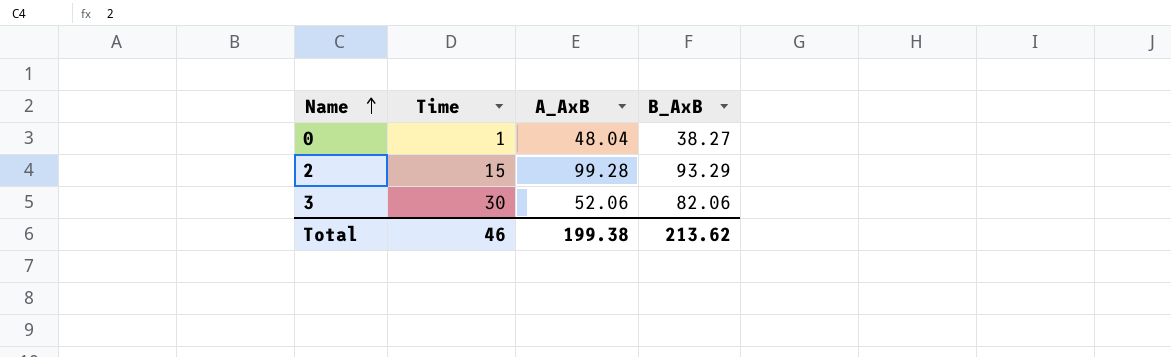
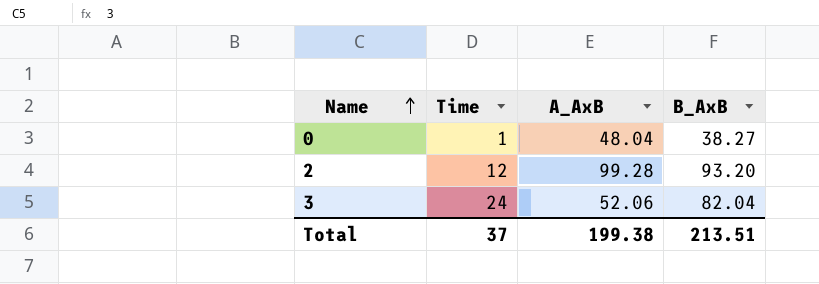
2 | Time: 15 -> 12
2 | B_AxB: 93.29 -> 93.20
3 | Time: 30 -> 24
3 | B_AxB: 82.06 -> 82.04
Total | Time: 46 -> 37
Total | B_AxB: 213.62 -> 213.51

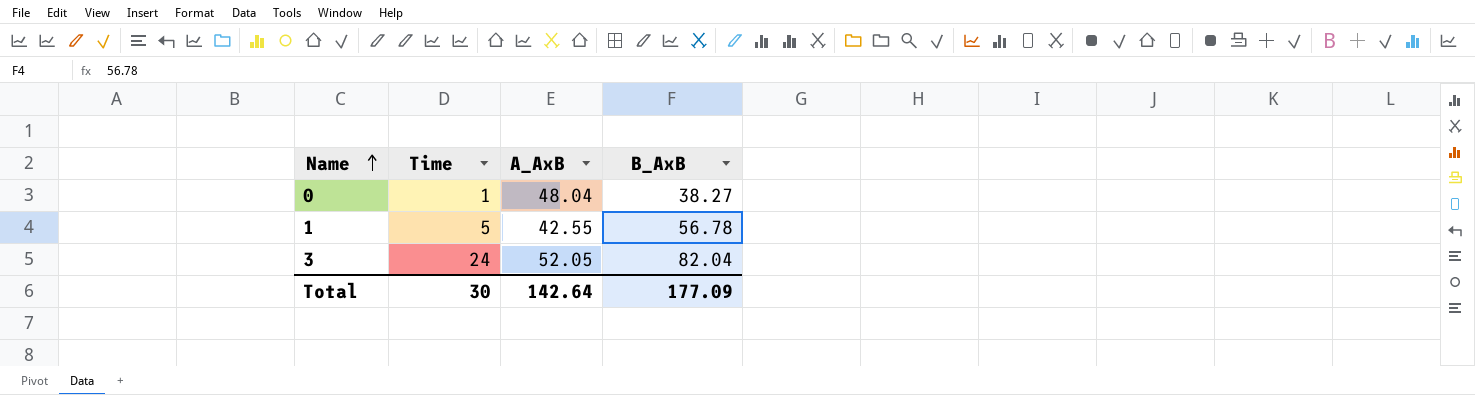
row 2: 12 | 99.28 | 93.20 -> none
row 1: none -> 5 | 42.55 | 56.78
3 | A_AxB: 52.06 -> 52.05
Total | Time: 37 -> 30
Total | A_AxB: 199.38 -> 142.64
Total | B_AxB: 213.51 -> 177.09

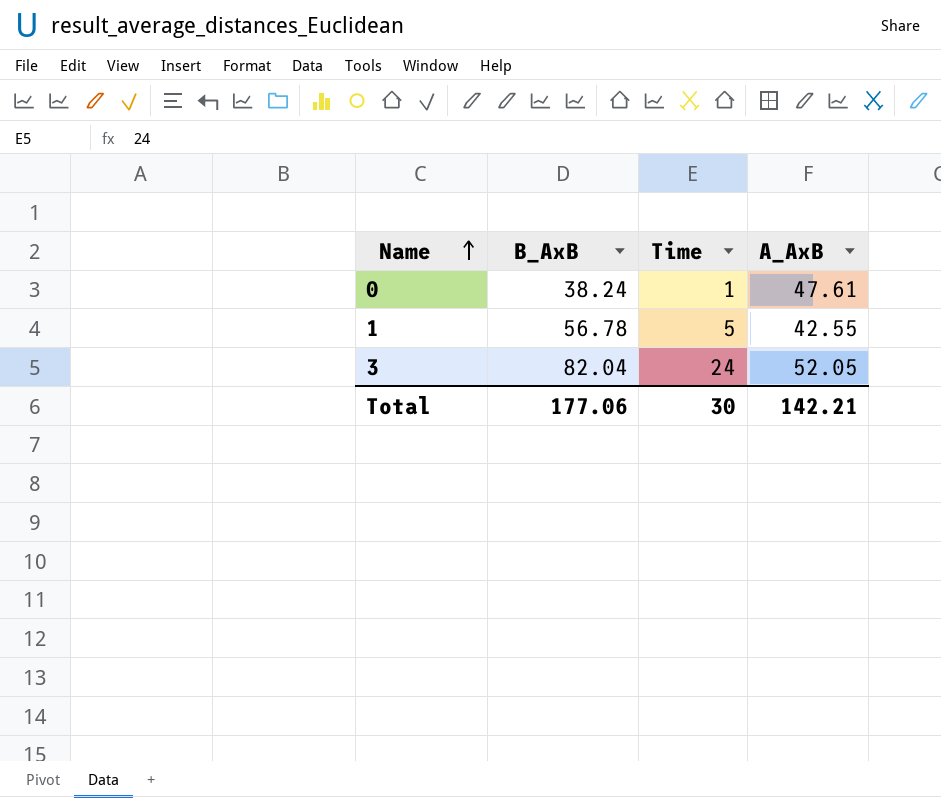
column B_AxB | position: 4 -> 2
0 | B_AxB: 38.27 -> 38.24
0 | A_AxB: 48.04 -> 47.61
Total | B_AxB: 177.09 -> 177.06
Total | A_AxB: 142.64 -> 142.21

